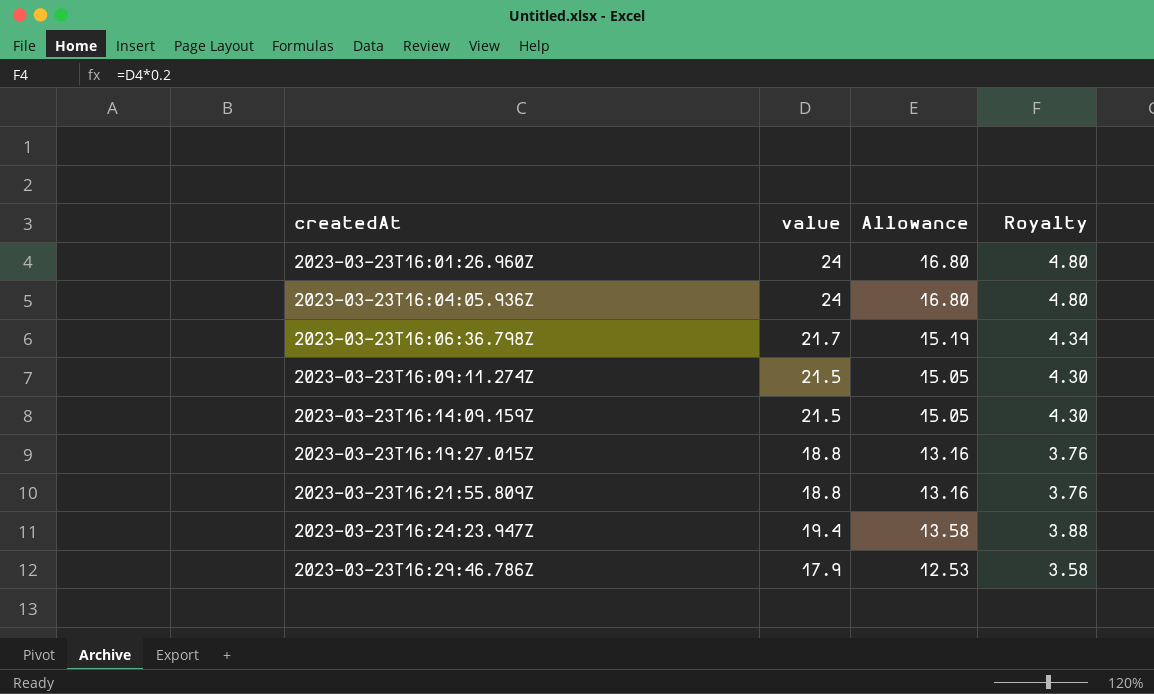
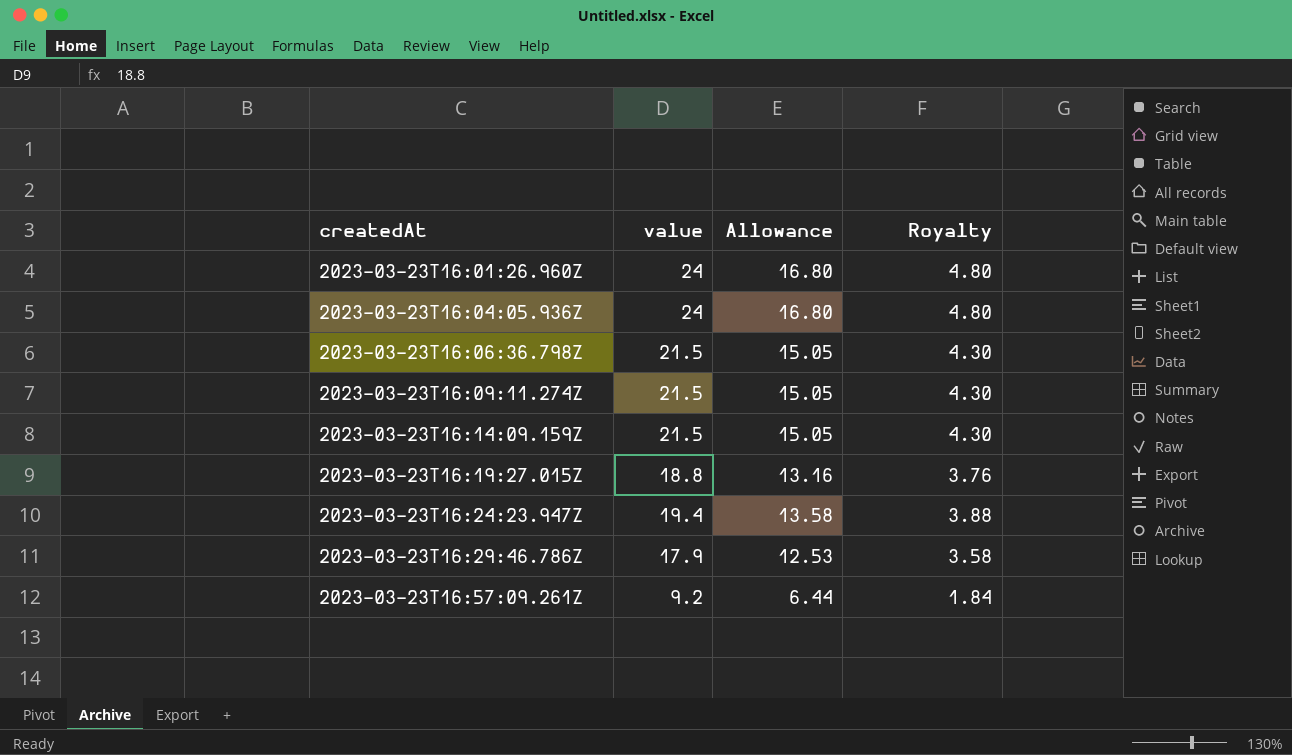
row 2023-03-23T16:21:55.809Z: 18.8 | 13.16 | 3.76 -> none
2023-03-23T16:06:36.798Z | value: 21.7 -> 21.5
2023-03-23T16:06:36.798Z | Allowance: 15.19 -> 15.05
2023-03-23T16:06:36.798Z | Royalty: 4.34 -> 4.30
row 2023-03-23T16:57:09.261Z: none -> 9.2 | 6.44 | 1.84

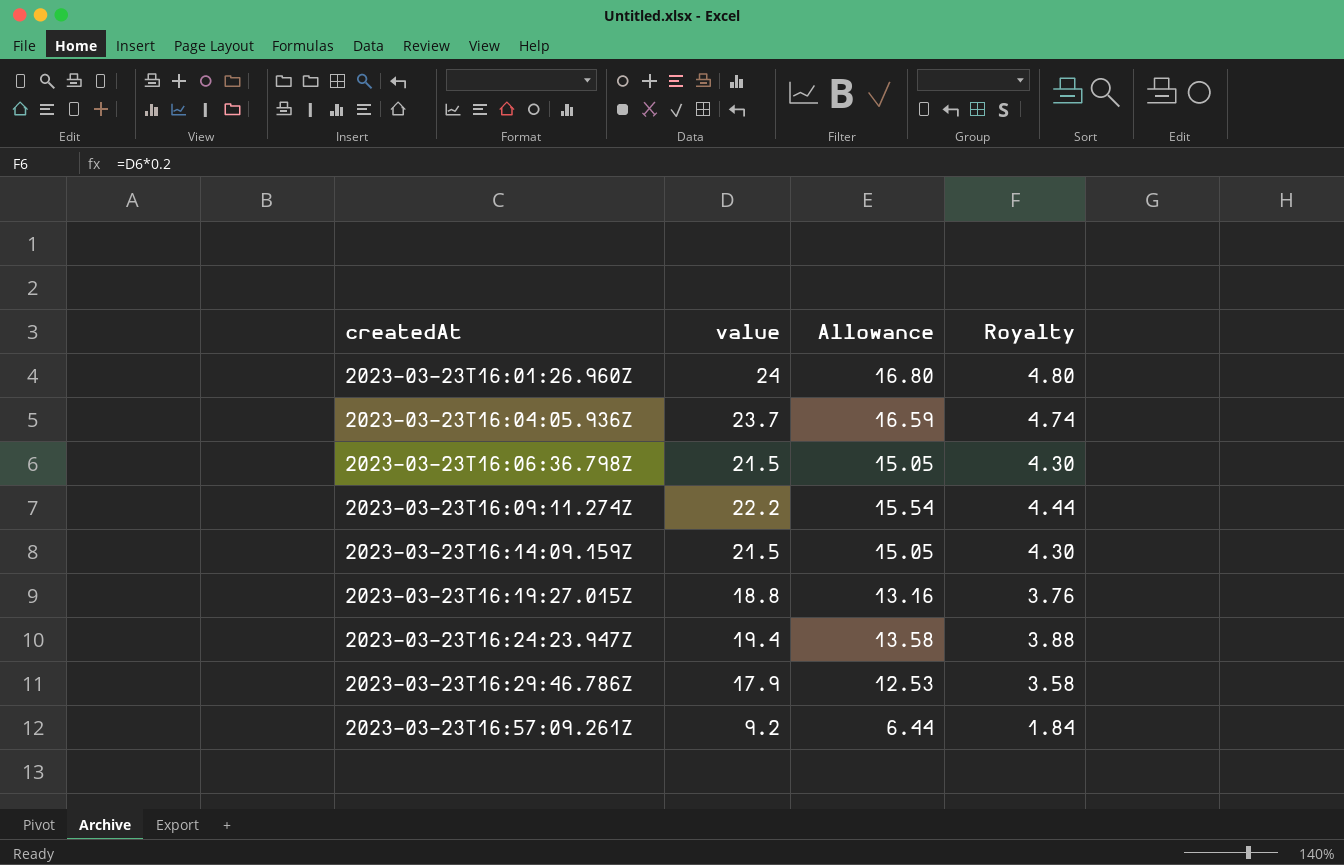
2023-03-23T16:04:05.936Z | value: 24 -> 23.7
2023-03-23T16:04:05.936Z | Allowance: 16.80 -> 16.59
2023-03-23T16:04:05.936Z | Royalty: 4.80 -> 4.74
2023-03-23T16:09:11.274Z | value: 21.5 -> 22.2
2023-03-23T16:09:11.274Z | Allowance: 15.05 -> 15.54
2023-03-23T16:09:11.274Z | Royalty: 4.30 -> 4.44

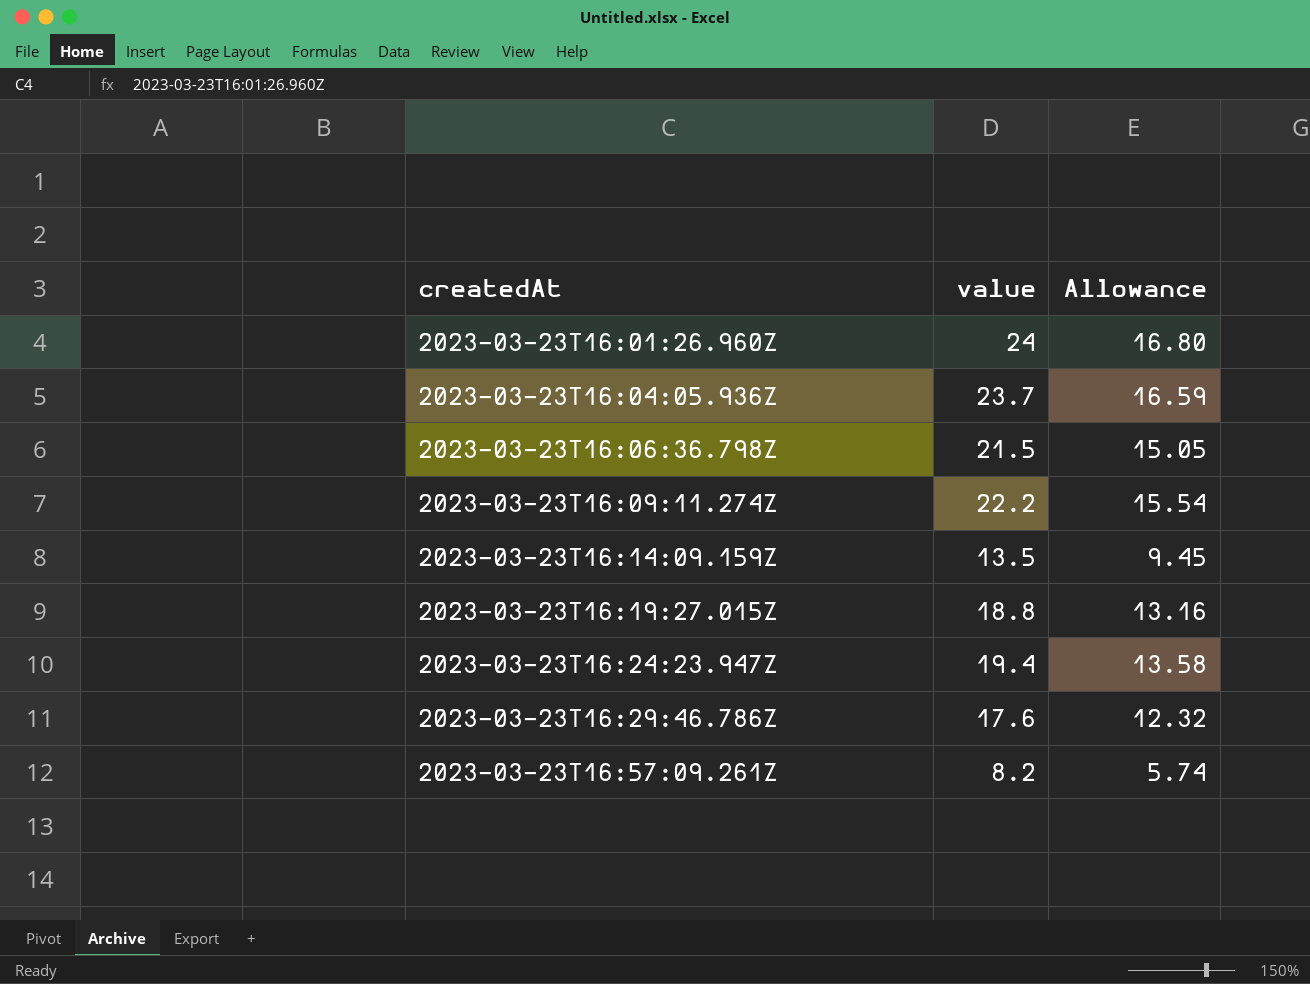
column Royalty | formula: [value] * 0.2 -> none
2023-03-23T16:14:09.159Z | value: 21.5 -> 13.5
2023-03-23T16:14:09.159Z | Allowance: 15.05 -> 9.45
2023-03-23T16:29:46.786Z | value: 17.9 -> 17.6
2023-03-23T16:29:46.786Z | Allowance: 12.53 -> 12.32
2023-03-23T16:57:09.261Z | value: 9.2 -> 8.2
2023-03-23T16:57:09.261Z | Allowance: 6.44 -> 5.74

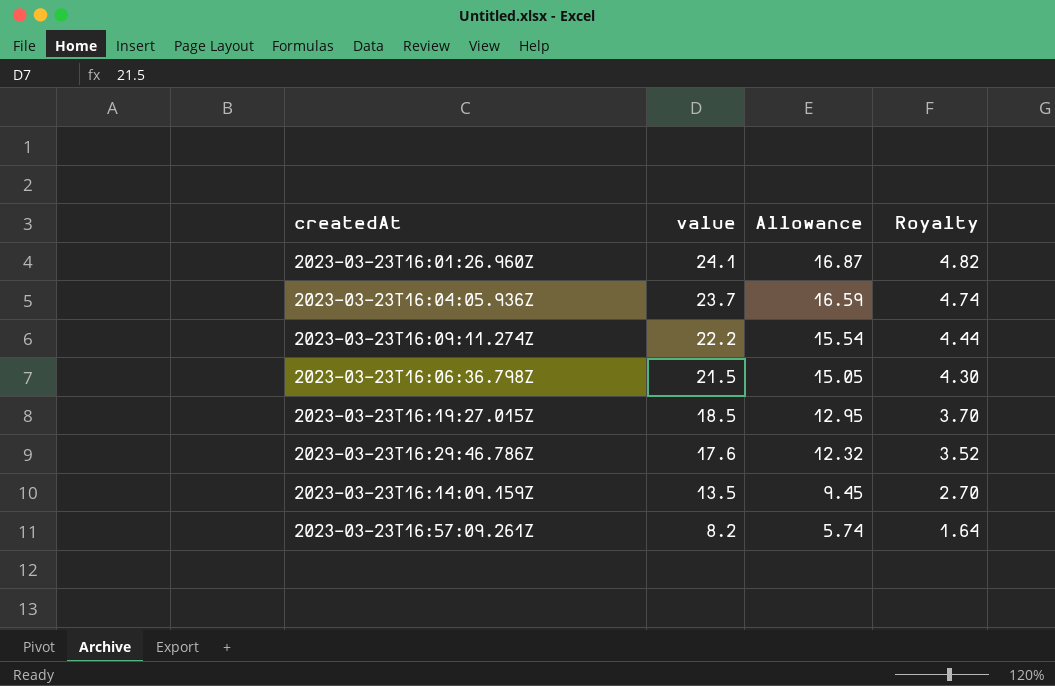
row order: createdAt ascending -> value descending
column Royalty | formula: none -> [value] * 0.2
row 2023-03-23T16:24:23.947Z: 19.4 | 13.58 -> none
2023-03-23T16:01:26.960Z | value: 24 -> 24.1
2023-03-23T16:01:26.960Z | Allowance: 16.80 -> 16.87
2023-03-23T16:19:27.015Z | value: 18.8 -> 18.5
2023-03-23T16:19:27.015Z | Allowance: 13.16 -> 12.95

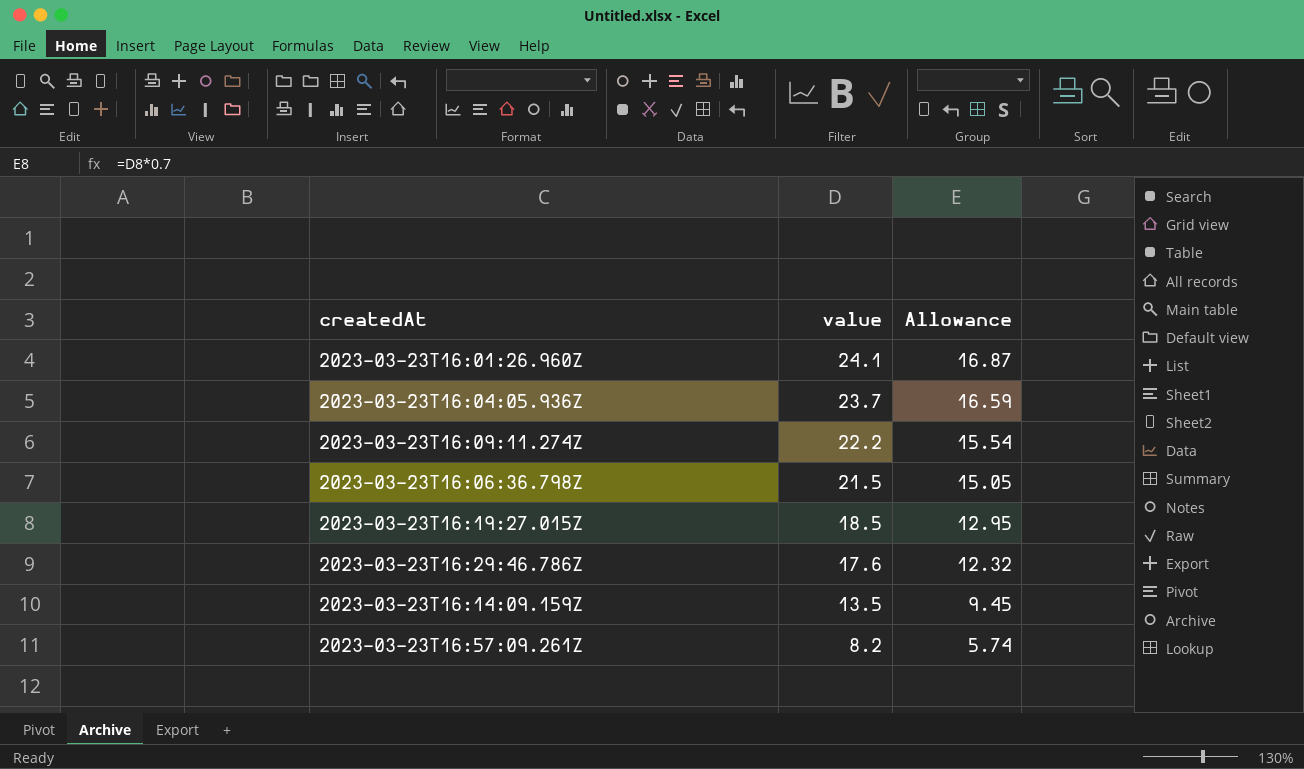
column Royalty | formula: [value] * 0.2 -> none

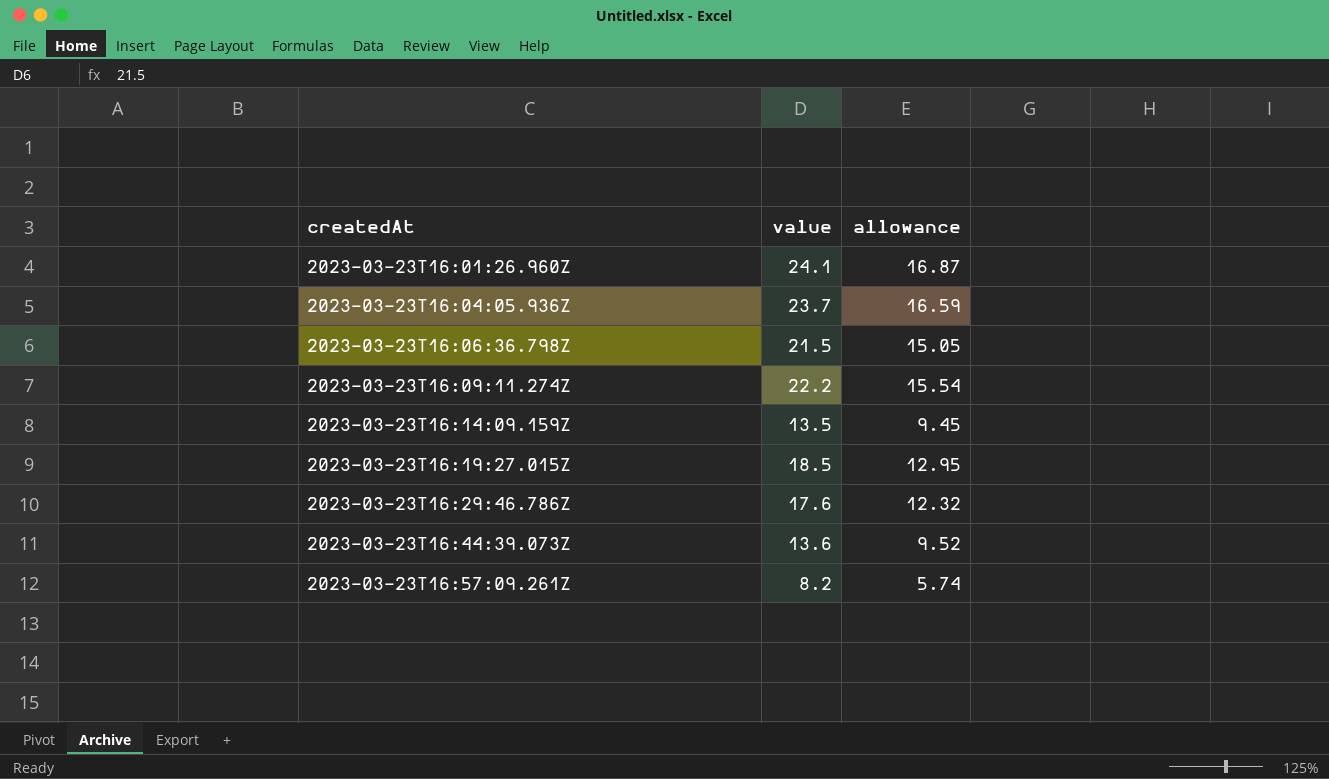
row order: value descending -> createdAt ascending
column name: Allowance -> allowance
row 2023-03-23T16:44:39.073Z: none -> 13.6 | 9.52

